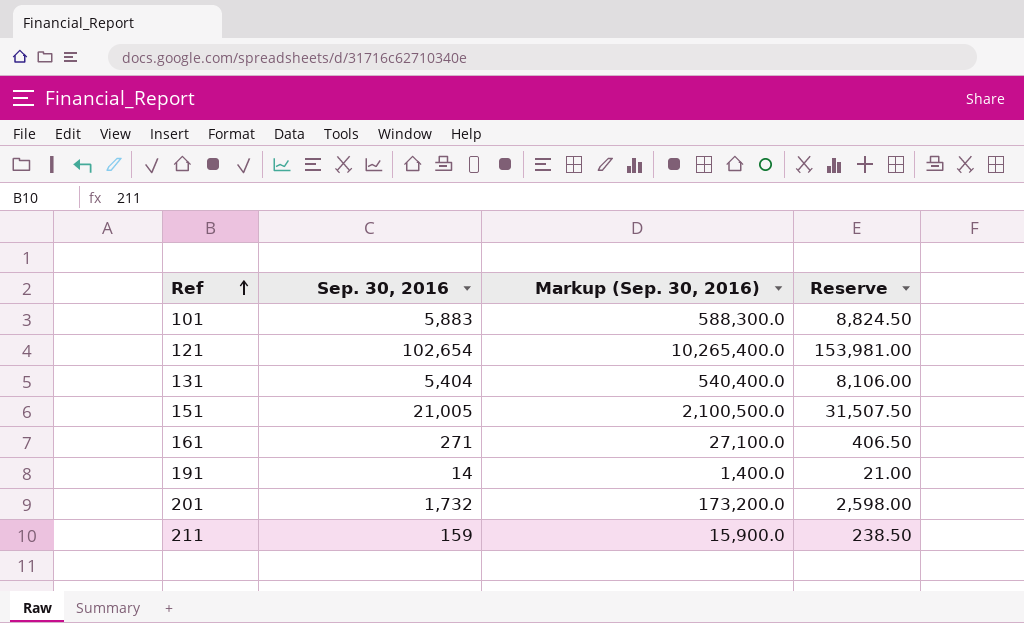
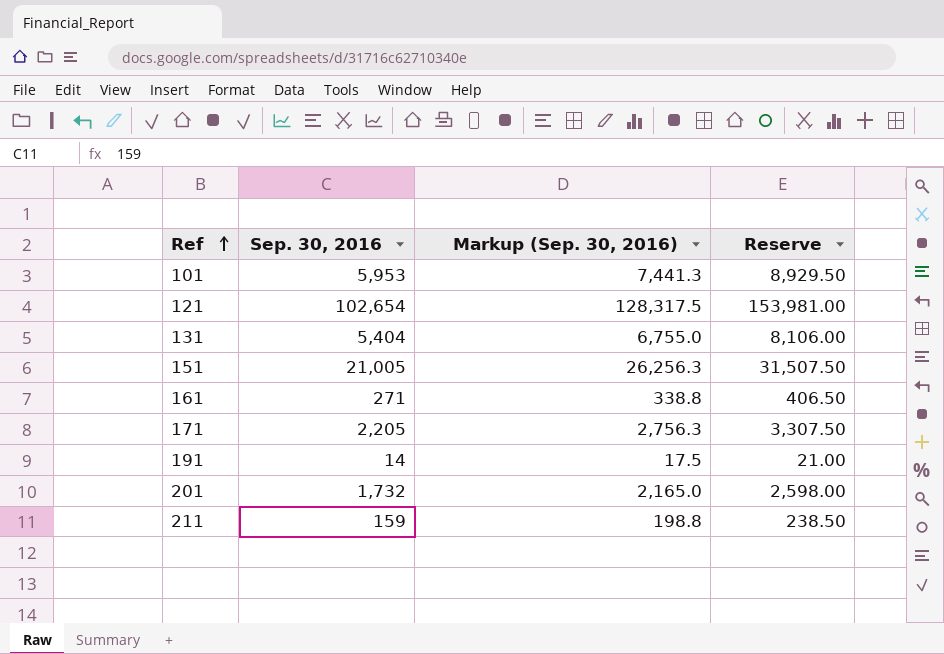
column Markup (Sep. 30, 2016) | formula: [Sep. 30, 2016] * 100 -> [Sep. 30, 2016] * 1.25
101 | Sep. 30, 2016: 5,883 -> 5,953
101 | Reserve: 8,824.50 -> 8,929.50
row 171: none -> 2,205 | 2,756.3 | 3,307.50

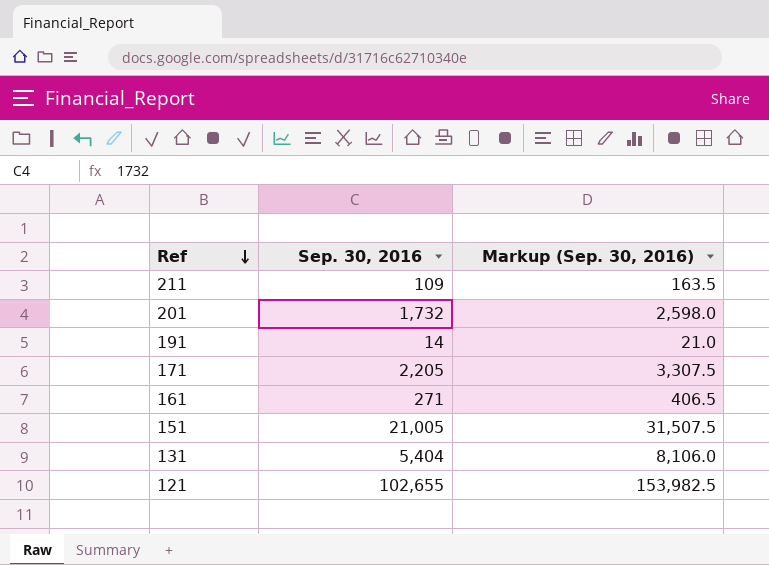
row order: Ref ascending -> Ref descending
column Reserve | formula: [Sep. 30, 2016] * 1.5 -> none
column Markup (Sep. 30, 2016) | formula: [Sep. 30, 2016] * 1.25 -> [Sep. 30, 2016] * 1.5
row 101: 5,953 | 7,441.3 | 8,929.50 -> none
211 | Sep. 30, 2016: 159 -> 109
121 | Sep. 30, 2016: 102,654 -> 102,655

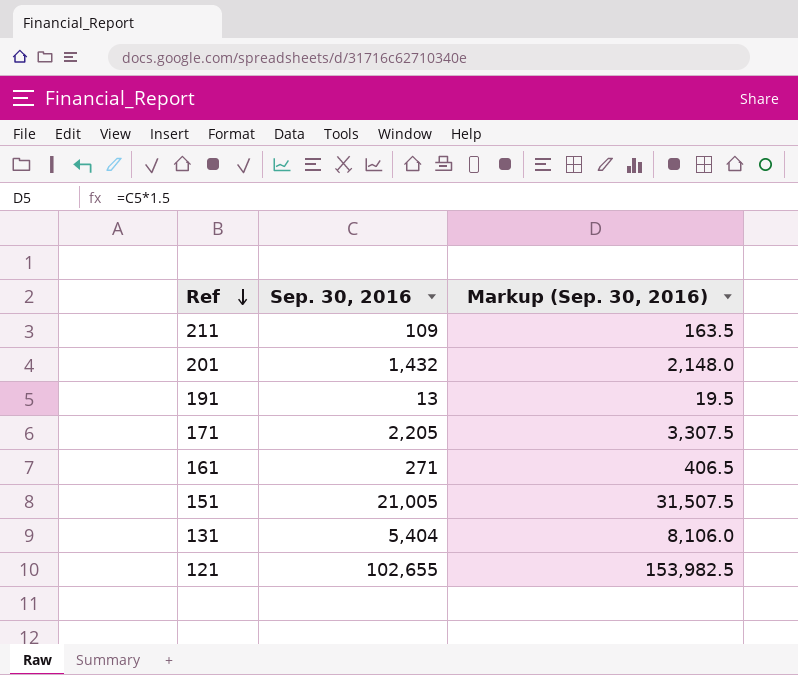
201 | Sep. 30, 2016: 1,732 -> 1,432
201 | Markup (Sep. 30, 2016): 2,598.0 -> 2,148.0
191 | Sep. 30, 2016: 14 -> 13
191 | Markup (Sep. 30, 2016): 21.0 -> 19.5

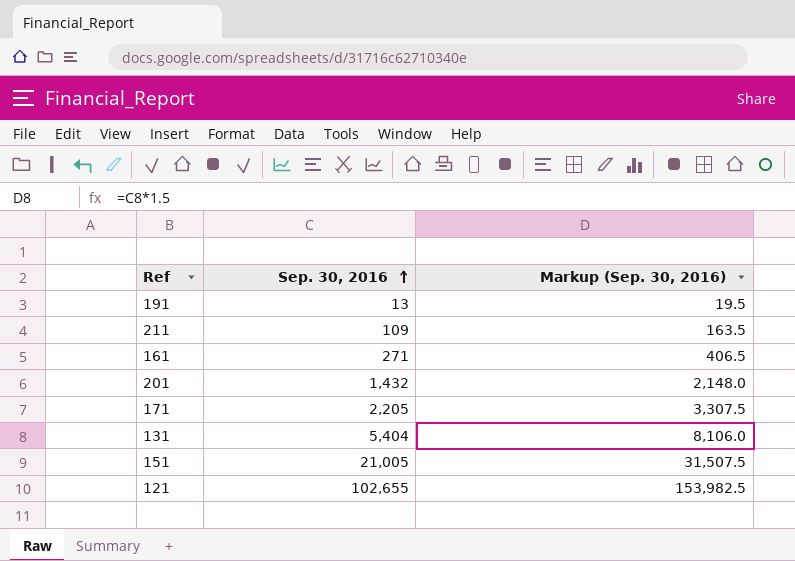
row order: Ref descending -> Sep. 30, 2016 ascending

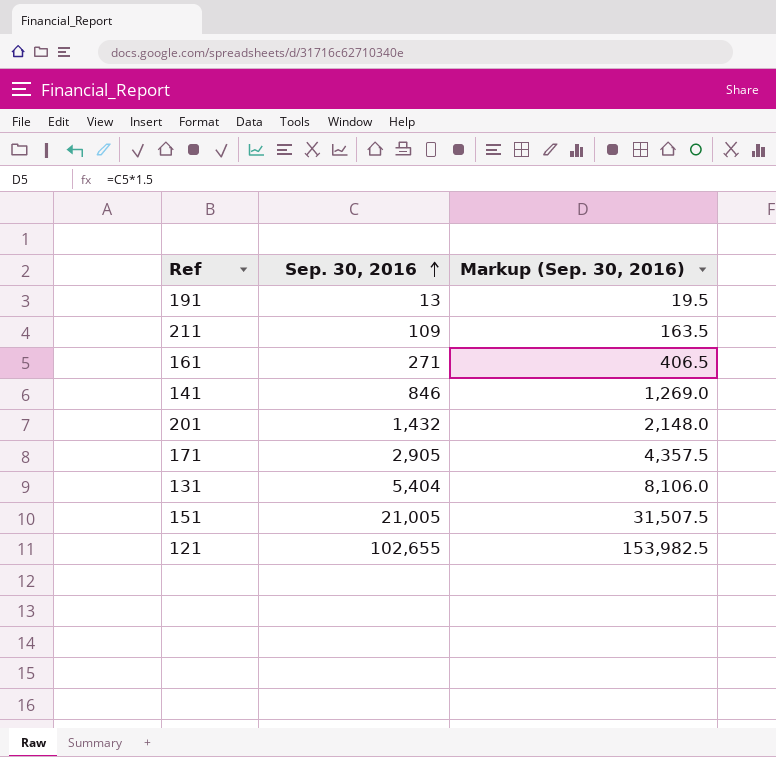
row 141: none -> 846 | 1,269.0
171 | Sep. 30, 2016: 2,205 -> 2,905
171 | Markup (Sep. 30, 2016): 3,307.5 -> 4,357.5

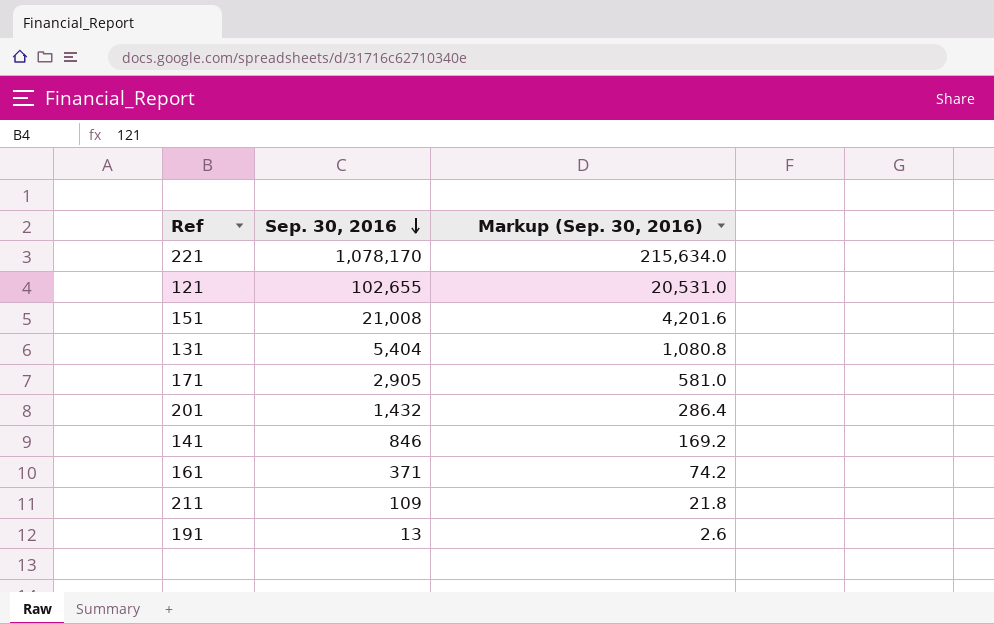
row order: Sep. 30, 2016 ascending -> Sep. 30, 2016 descending
column Markup (Sep. 30, 2016) | formula: [Sep. 30, 2016] * 1.5 -> [Sep. 30, 2016] * 0.2
row 221: none -> 1,078,170 | 215,634.0
151 | Sep. 30, 2016: 21,005 -> 21,008
161 | Sep. 30, 2016: 271 -> 371

